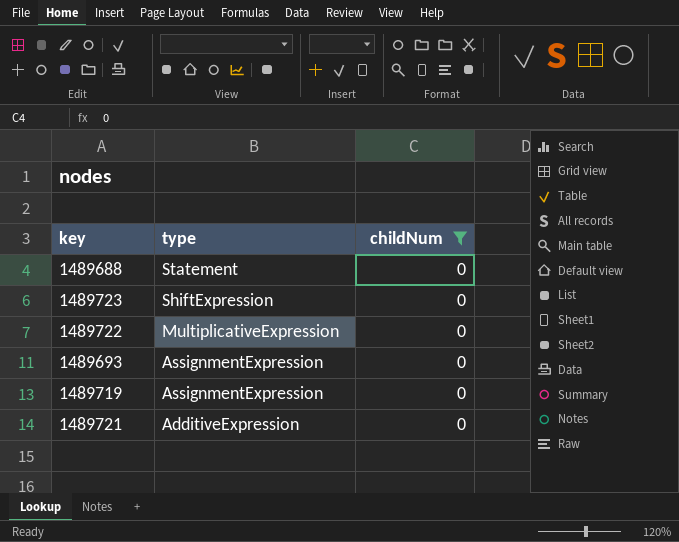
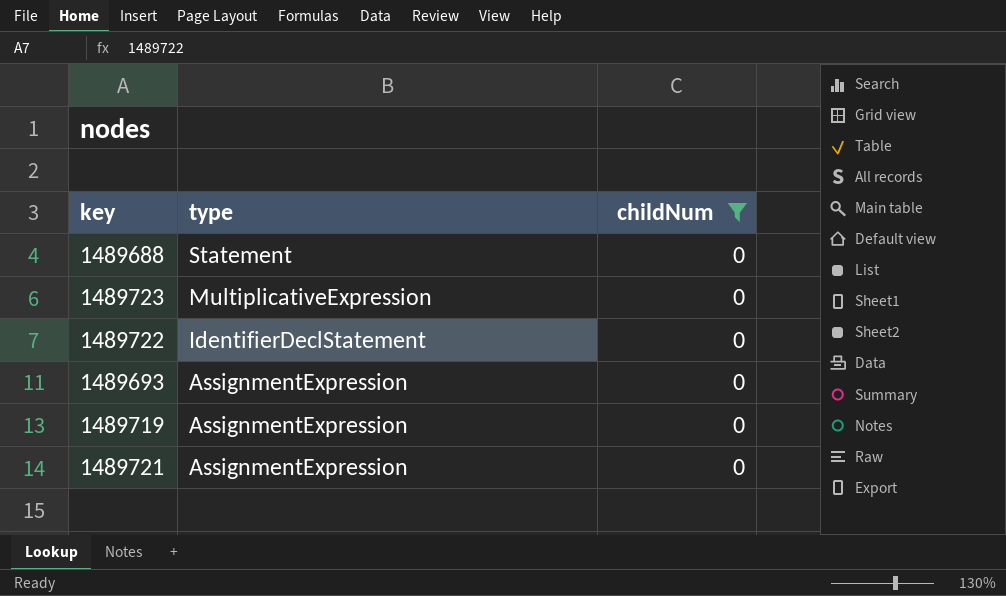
1489723 | type: ShiftExpression -> MultiplicativeExpression
1489722 | type: MultiplicativeExpression -> IdentifierDeclStatement
1489721 | type: AdditiveExpression -> AssignmentExpression

